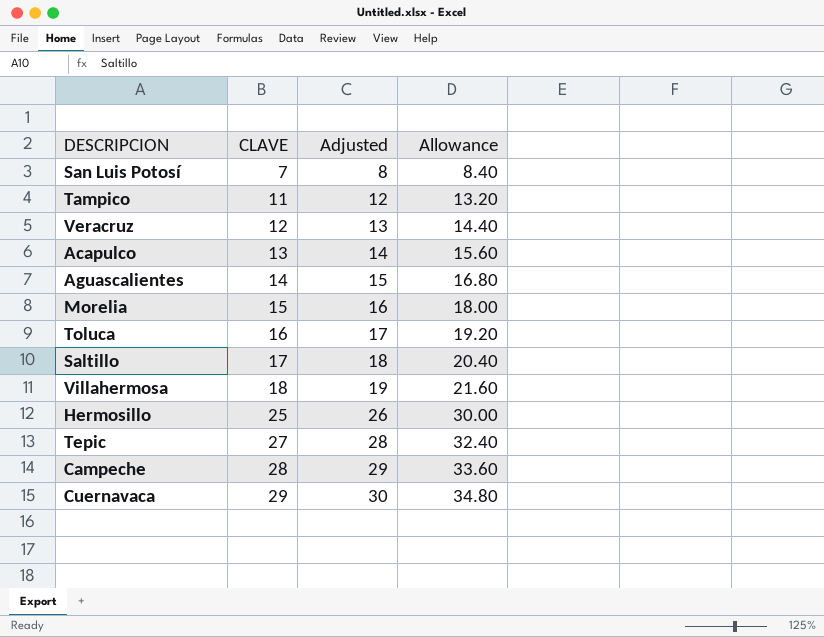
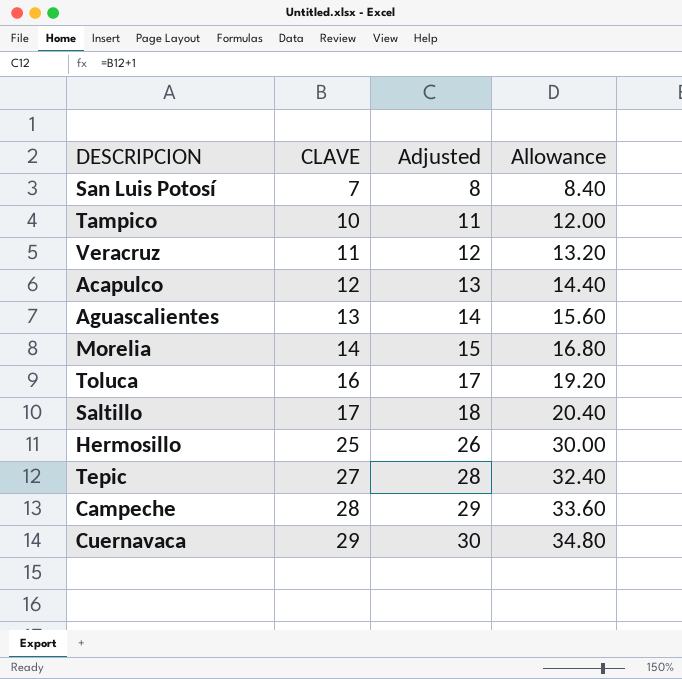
row Villahermosa: 18 | 19 | 21.60 -> none
Tampico | CLAVE: 11 -> 10
Tampico | Adjusted: 12 -> 11
Tampico | Allowance: 13.20 -> 12.00
Veracruz | CLAVE: 12 -> 11
Veracruz | Adjusted: 13 -> 12
Veracruz | Allowance: 14.40 -> 13.20
Acapulco | CLAVE: 13 -> 12
Acapulco | Adjusted: 14 -> 13
Acapulco | Allowance: 15.60 -> 14.40
Aguascalientes | CLAVE: 14 -> 13
Aguascalientes | Adjusted: 15 -> 14
Aguascalientes | Allowance: 16.80 -> 15.60
Morelia | CLAVE: 15 -> 14
Morelia | Adjusted: 16 -> 15
Morelia | Allowance: 18.00 -> 16.80

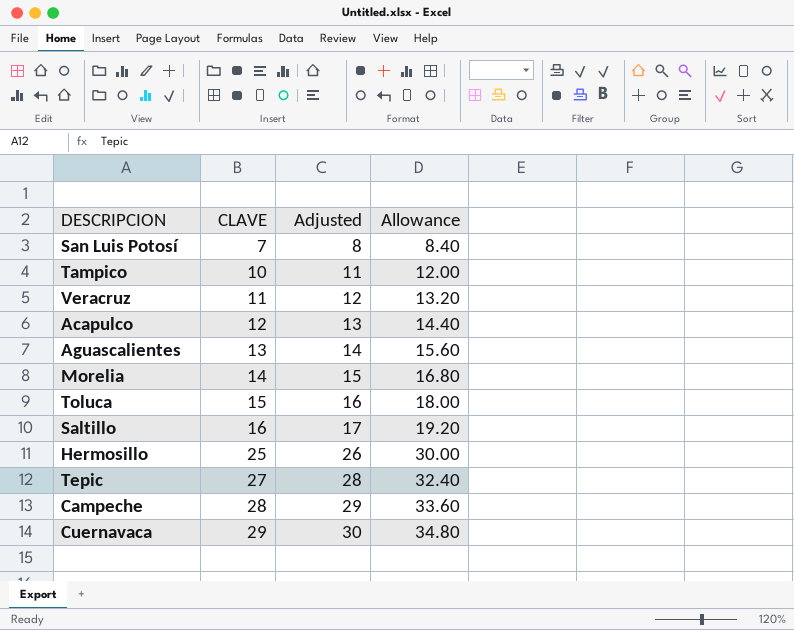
Toluca | CLAVE: 16 -> 15
Toluca | Adjusted: 17 -> 16
Toluca | Allowance: 19.20 -> 18.00
Saltillo | CLAVE: 17 -> 16
Saltillo | Adjusted: 18 -> 17
Saltillo | Allowance: 20.40 -> 19.20

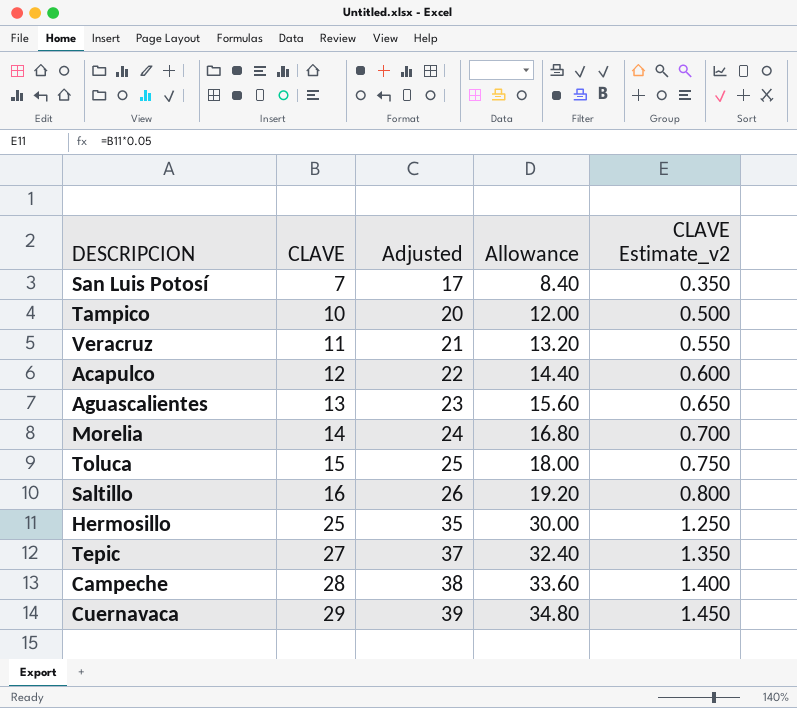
column Adjusted | formula: [CLAVE] + 1 -> [CLAVE] + 10
column CLAVE Estimate_v2 | formula: none -> [CLAVE] * 0.05

